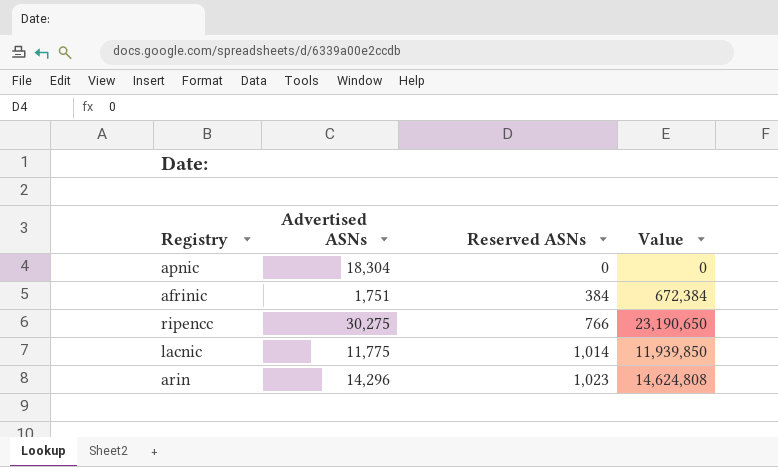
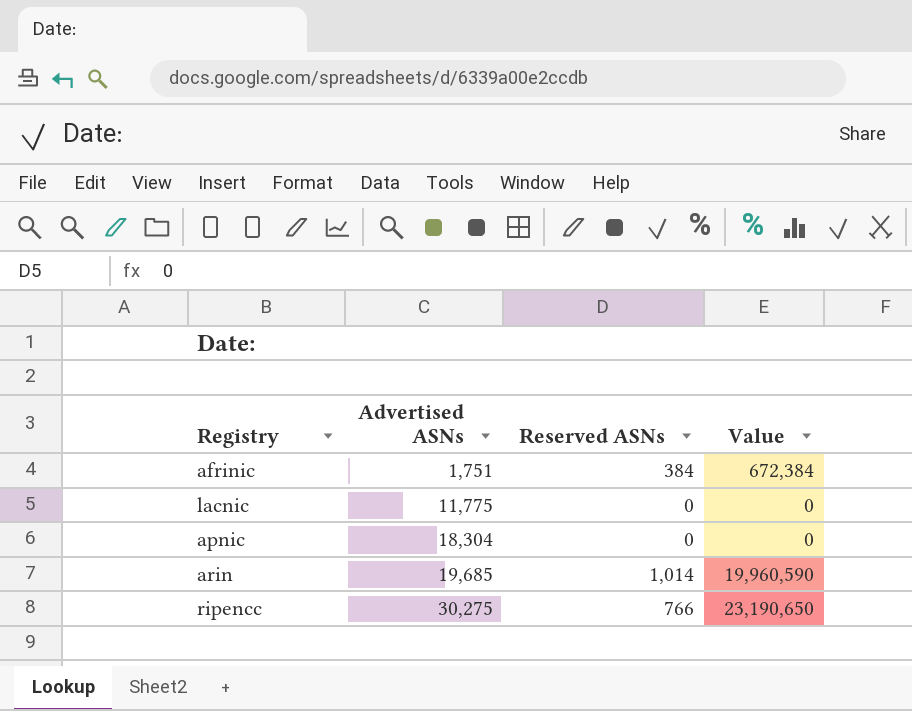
row order: Reserved ASNs ascending -> Advertised ASNs ascending
lacnic | Reserved ASNs: 1,014 -> 0
lacnic | Value: 11,939,850 -> 0
arin | Advertised ASNs: 14,296 -> 19,685
arin | Reserved ASNs: 1,023 -> 1,014
arin | Value: 14,624,808 -> 19,960,590

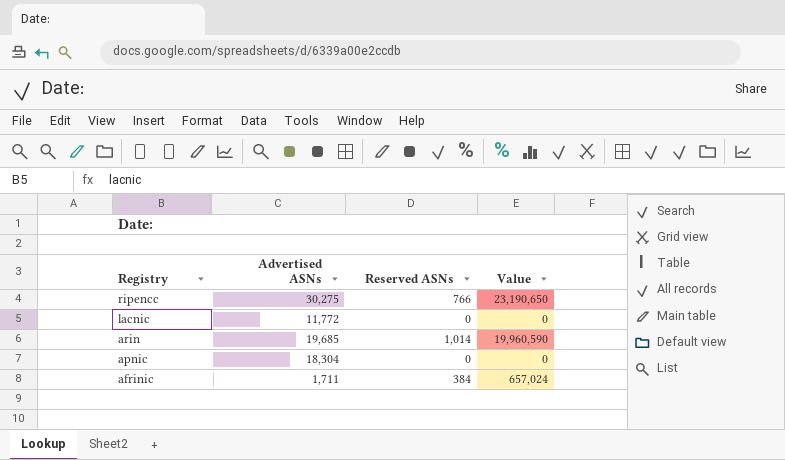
row order: Advertised ASNs ascending -> Registry descending
lacnic | Advertised ASNs: 11,775 -> 11,772
afrinic | Advertised ASNs: 1,751 -> 1,711
afrinic | Value: 672,384 -> 657,024

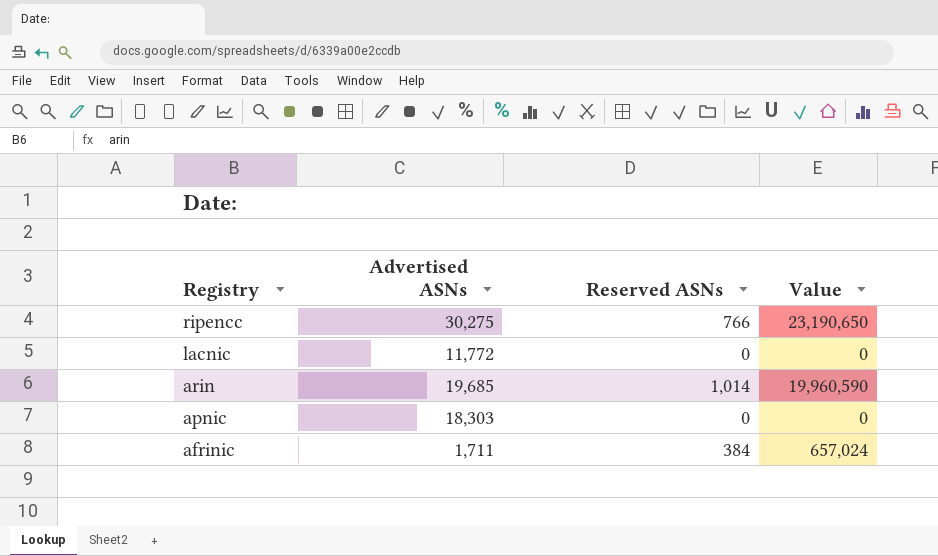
apnic | Advertised ASNs: 18,304 -> 18,303

